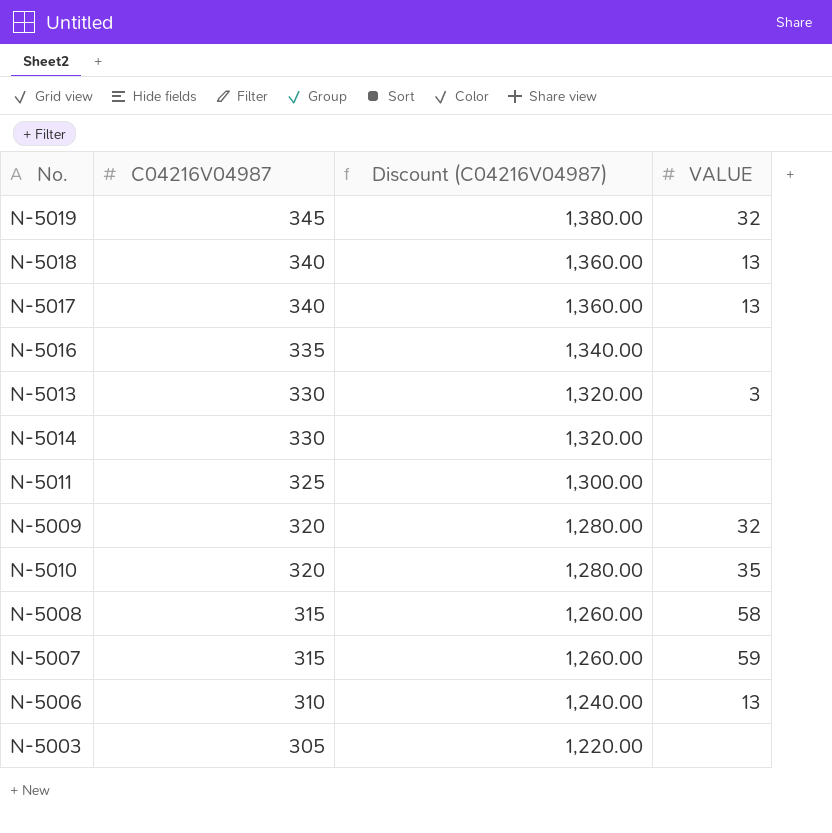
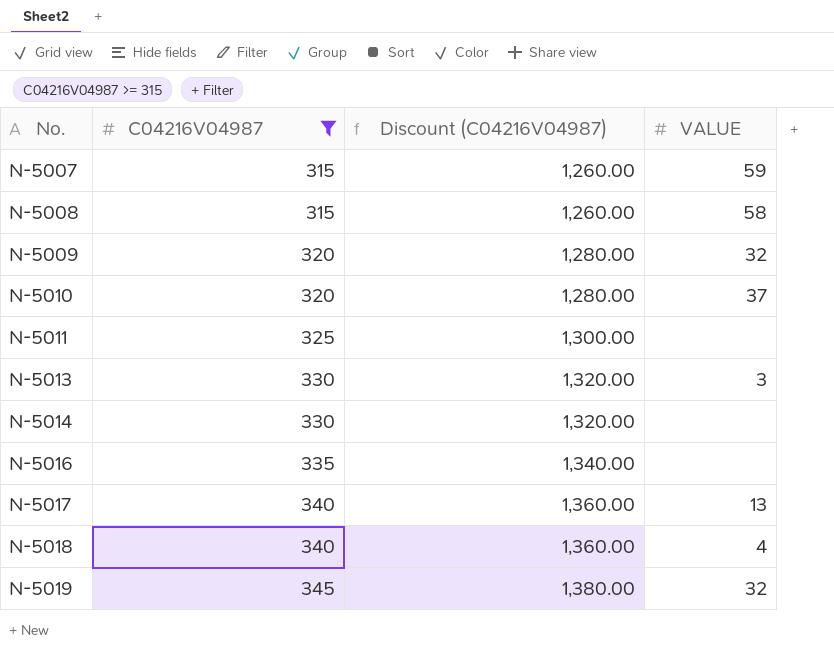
filter: none -> C04216V04987 >= 315
row order: C04216V04987 descending -> No. ascending
N-5010 | VALUE: 35 -> 37
N-5018 | VALUE: 13 -> 4

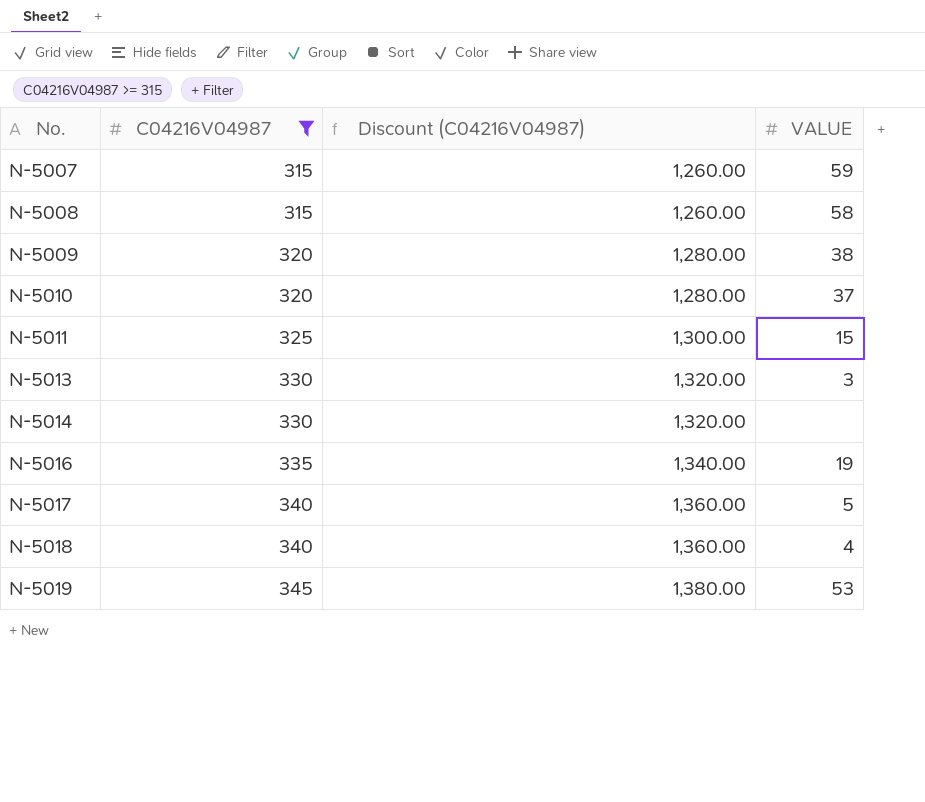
N-5009 | VALUE: 32 -> 38
N-5011 | VALUE: none -> 15
N-5016 | VALUE: none -> 19
N-5017 | VALUE: 13 -> 5
N-5019 | VALUE: 32 -> 53

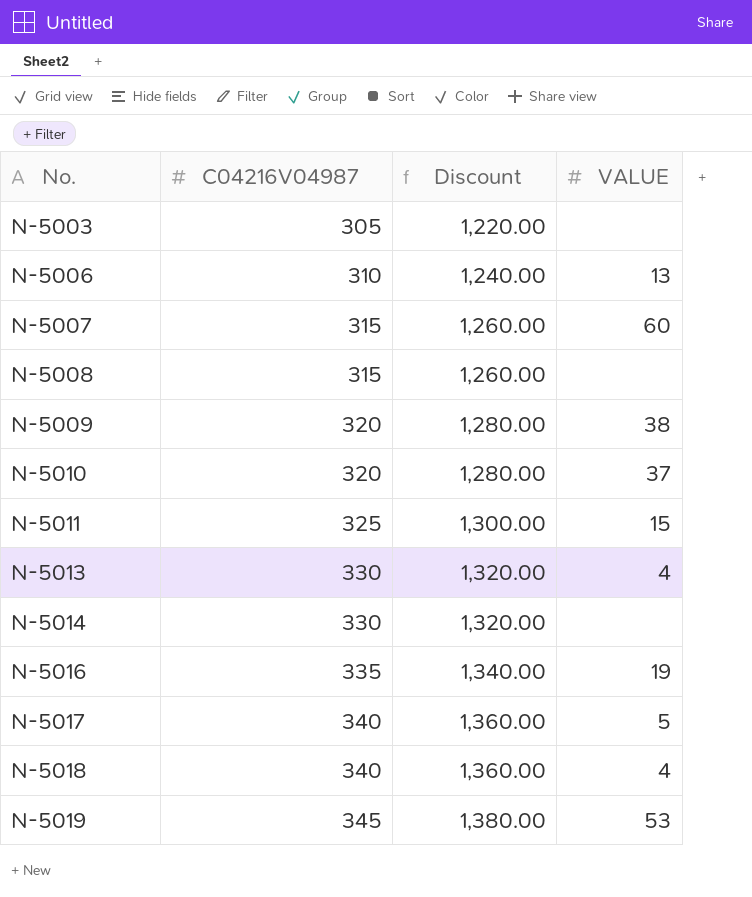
filter: C04216V04987 >= 315 -> none
column name: Discount (C04216V04987) -> Discount
N-5007 | VALUE: 59 -> 60
N-5008 | VALUE: 58 -> none
N-5013 | VALUE: 3 -> 4

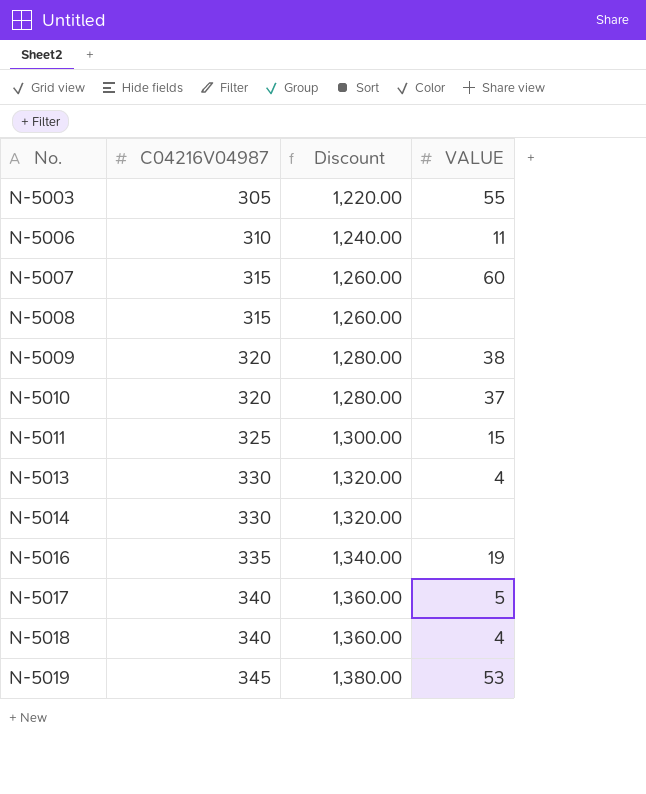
N-5003 | VALUE: none -> 55
N-5006 | VALUE: 13 -> 11

